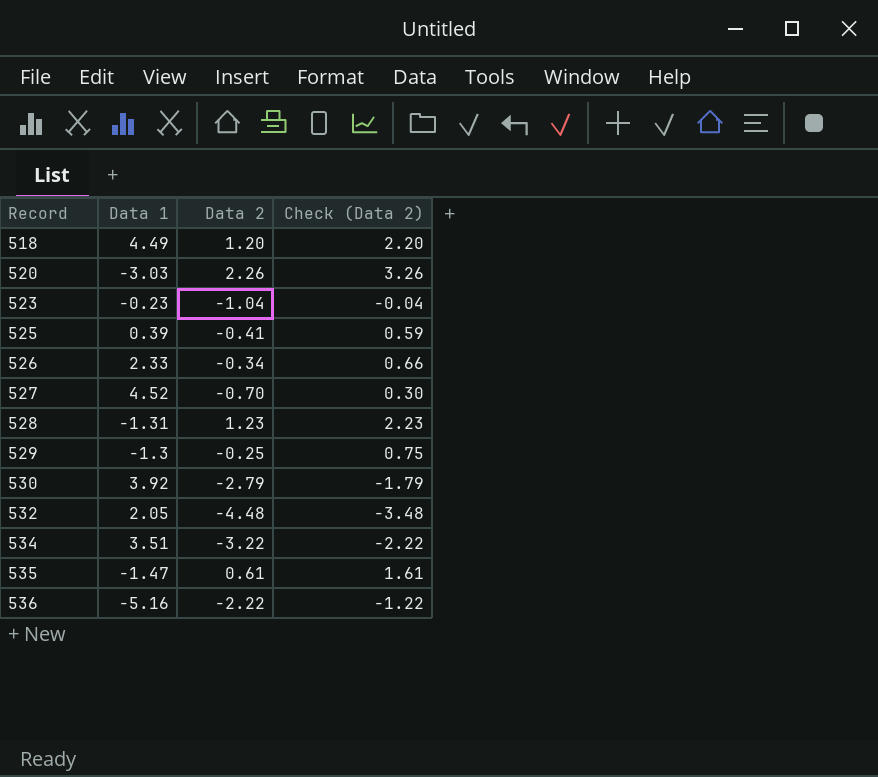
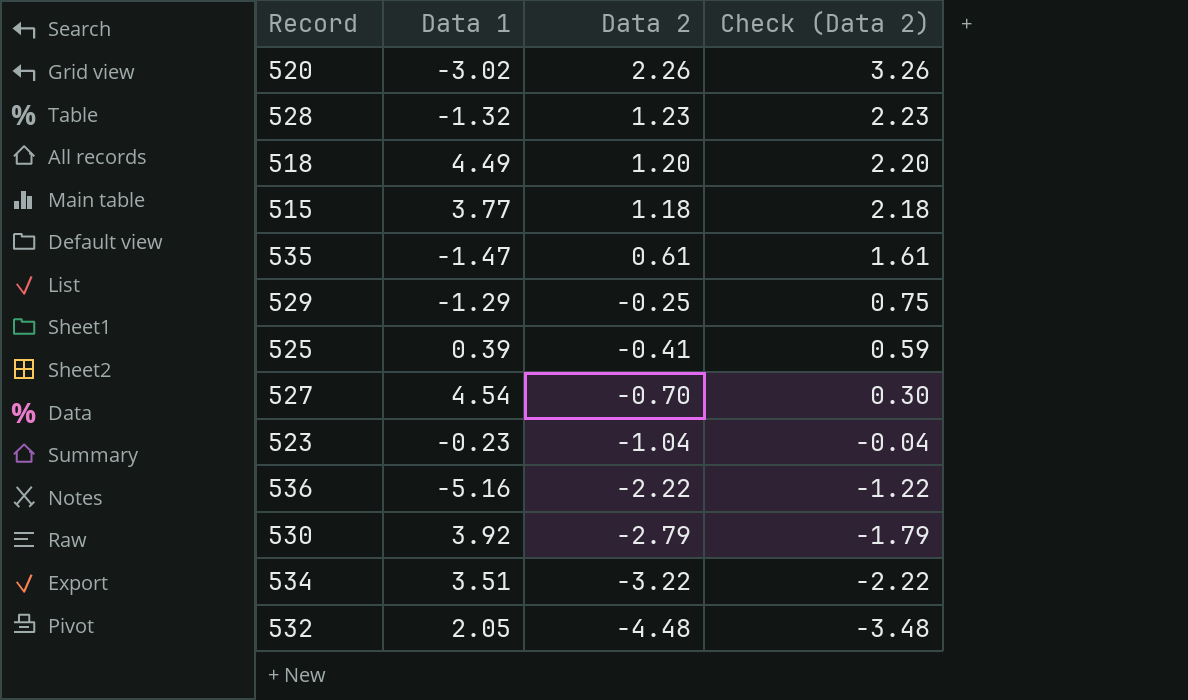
row order: Record ascending -> Data 2 descending
row 526: 2.33 | -0.34 | 0.66 -> none
520 | Data 1: -3.03 -> -3.02
528 | Data 1: -1.31 -> -1.32
row 515: none -> 3.77 | 1.18 | 2.18
529 | Data 1: -1.3 -> -1.29
527 | Data 1: 4.52 -> 4.54

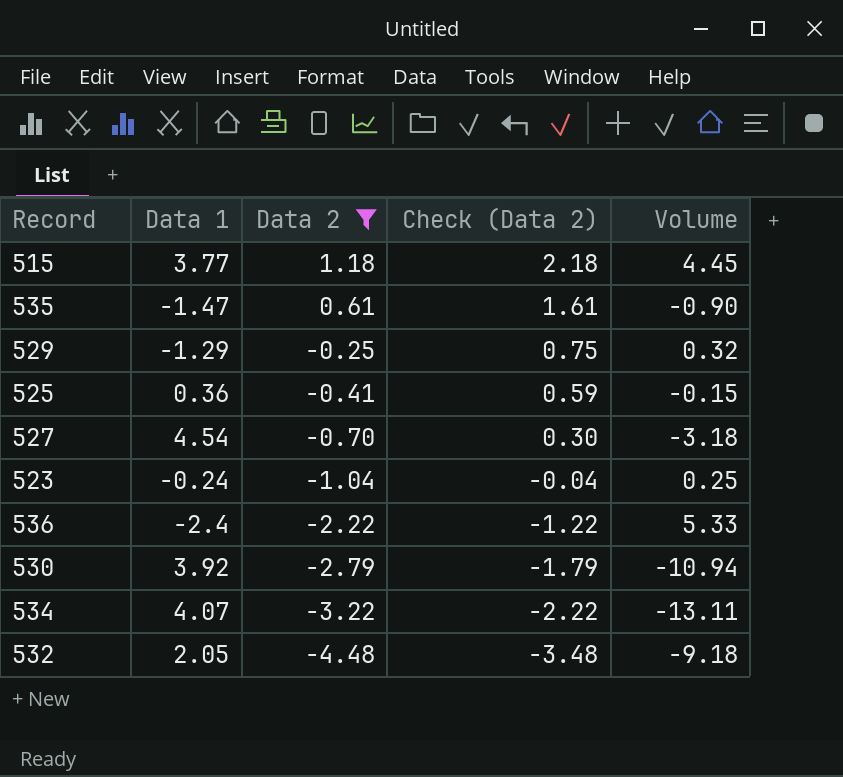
filter: none -> Data 2 <= 1.18
column Volume | formula: none -> [Data 1] * [Data 2]
525 | Data 1: 0.39 -> 0.36
523 | Data 1: -0.23 -> -0.24
536 | Data 1: -5.16 -> -2.4
534 | Data 1: 3.51 -> 4.07

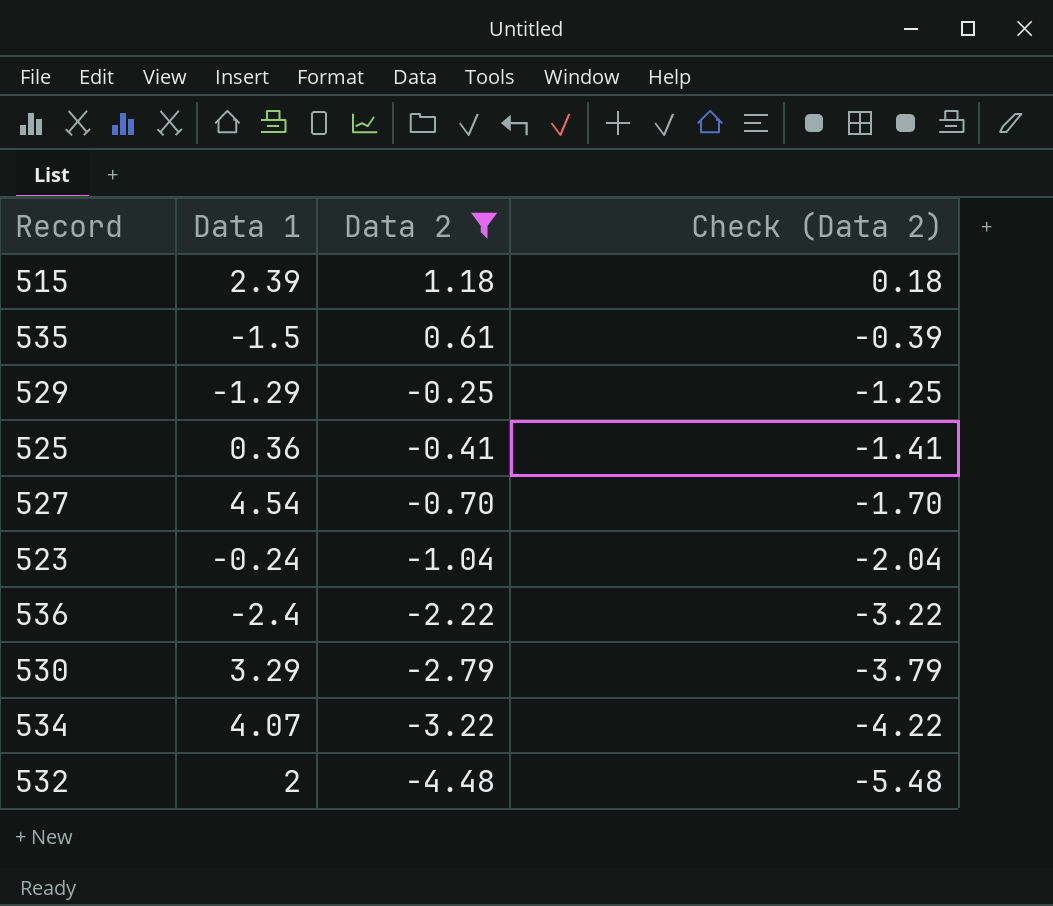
column Volume | formula: [Data 1] * [Data 2] -> none
column Check (Data 2) | formula: [Data 2] + 1 -> [Data 2] - 1
515 | Data 1: 3.77 -> 2.39
535 | Data 1: -1.47 -> -1.5
530 | Data 1: 3.92 -> 3.29
532 | Data 1: 2.05 -> 2

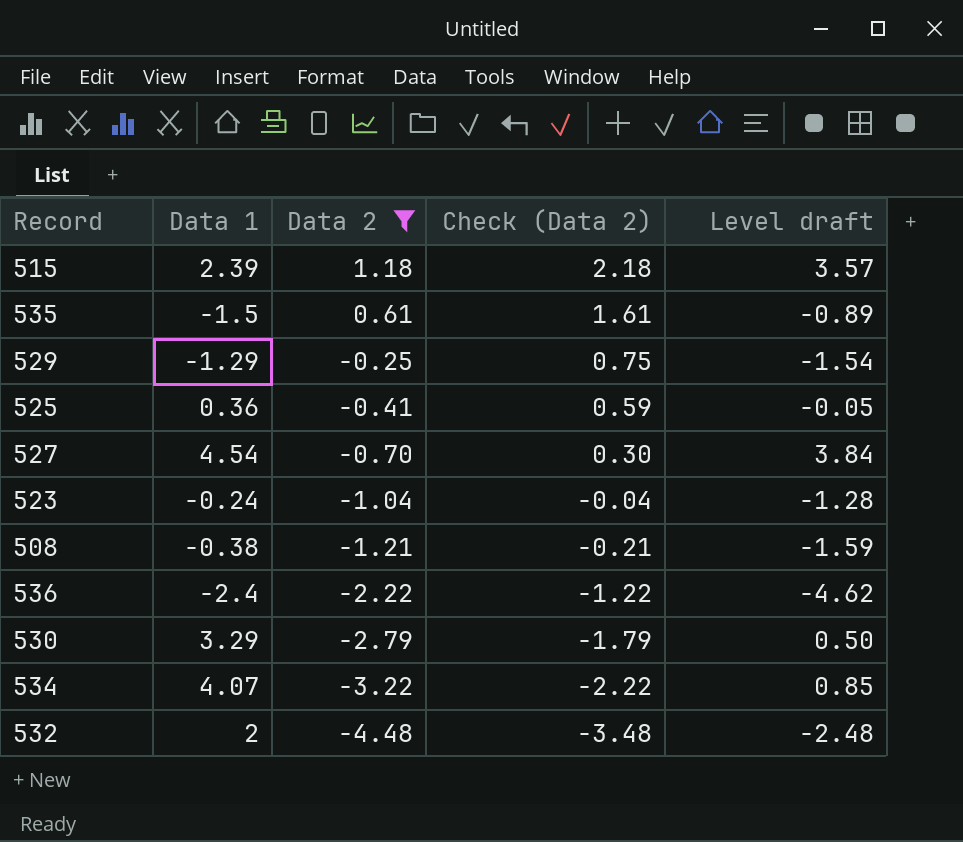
column Check (Data 2) | formula: [Data 2] - 1 -> [Data 2] + 1
column Level draft | formula: none -> [Data 1] + [Data 2]
row 508: none -> -0.38 | -1.21 | -0.21 | -1.59

